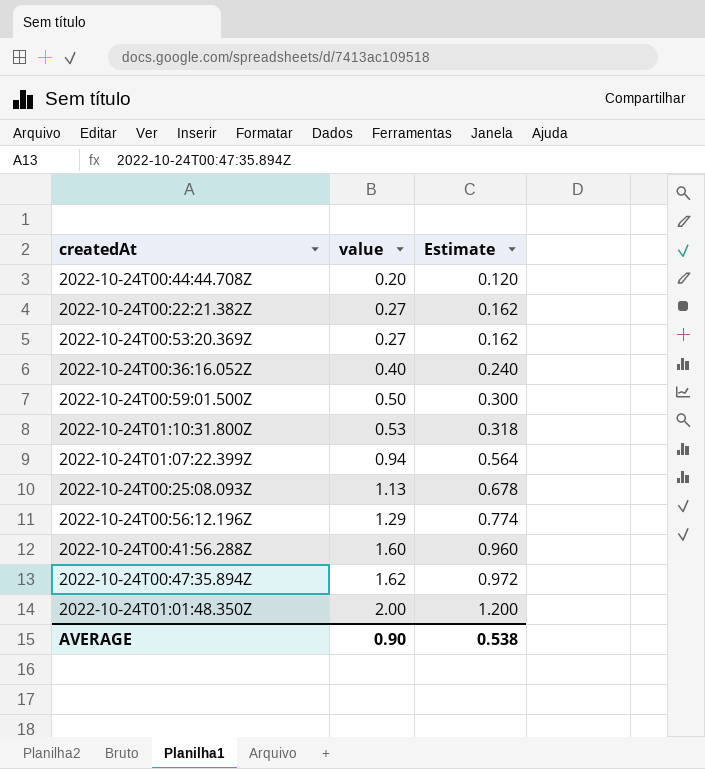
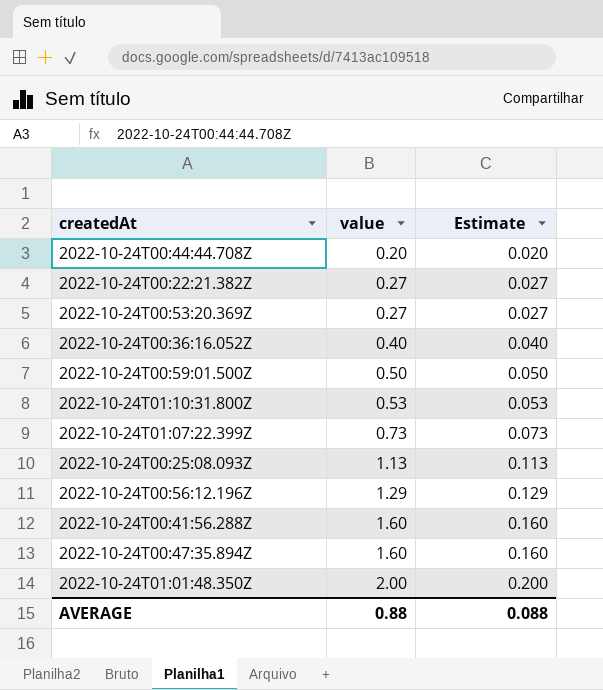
column Estimate | formula: [value] * 0.6 -> [value] * 0.1
2022-10-24T01:07:22.399Z | value: 0.94 -> 0.73
2022-10-24T00:47:35.894Z | value: 1.62 -> 1.60
AVERAGE | value: 0.90 -> 0.88
AVERAGE | Estimate: 0.538 -> 0.088

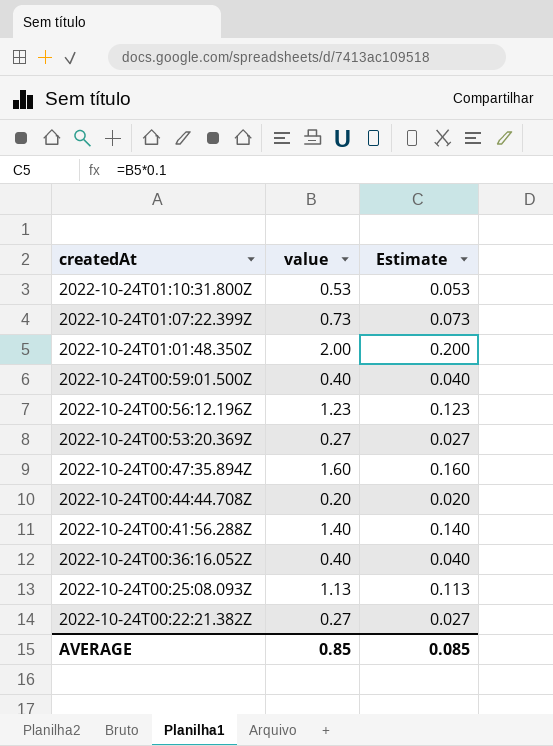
row order: value ascending -> createdAt descending
2022-10-24T00:59:01.500Z | value: 0.50 -> 0.40
2022-10-24T00:59:01.500Z | Estimate: 0.050 -> 0.040
2022-10-24T00:56:12.196Z | value: 1.29 -> 1.23
2022-10-24T00:56:12.196Z | Estimate: 0.129 -> 0.123
2022-10-24T00:41:56.288Z | value: 1.60 -> 1.40
2022-10-24T00:41:56.288Z | Estimate: 0.160 -> 0.140
AVERAGE | value: 0.88 -> 0.85
AVERAGE | Estimate: 0.088 -> 0.085

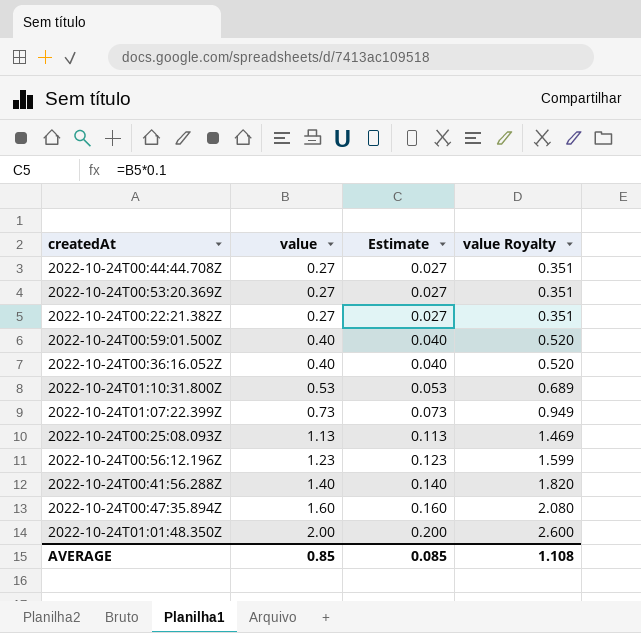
row order: createdAt descending -> value ascending
column value Royalty | formula: none -> [value] * 1.3
2022-10-24T00:44:44.708Z | value: 0.20 -> 0.27
2022-10-24T00:44:44.708Z | Estimate: 0.020 -> 0.027

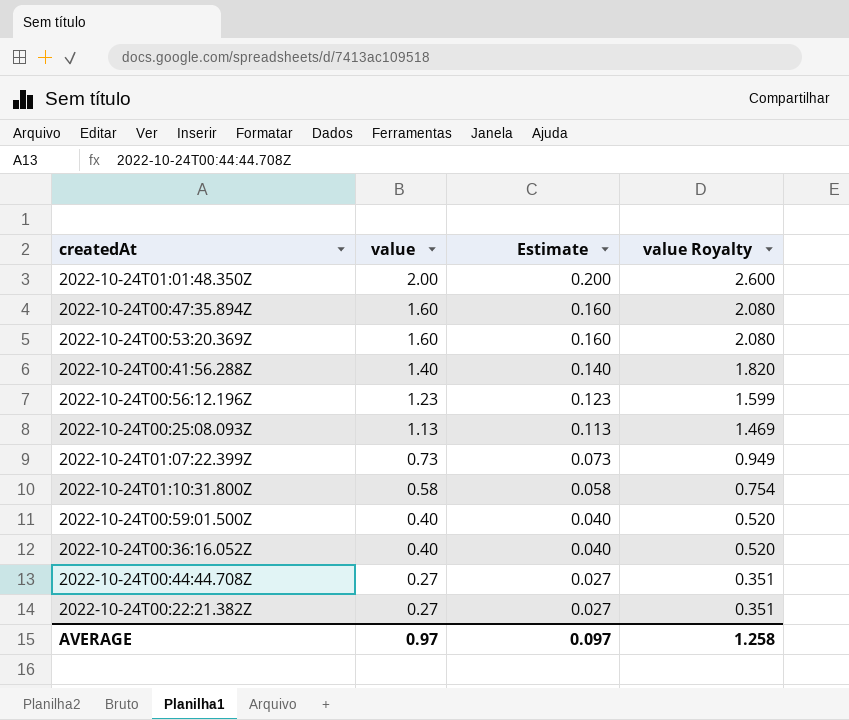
row order: value ascending -> value descending
2022-10-24T00:53:20.369Z | value: 0.27 -> 1.60
2022-10-24T00:53:20.369Z | Estimate: 0.027 -> 0.160
2022-10-24T00:53:20.369Z | value Royalty: 0.351 -> 2.080
2022-10-24T01:10:31.800Z | value: 0.53 -> 0.58
2022-10-24T01:10:31.800Z | Estimate: 0.053 -> 0.058
2022-10-24T01:10:31.800Z | value Royalty: 0.689 -> 0.754
AVERAGE | value: 0.85 -> 0.97
AVERAGE | Estimate: 0.085 -> 0.097
AVERAGE | value Royalty: 1.108 -> 1.258

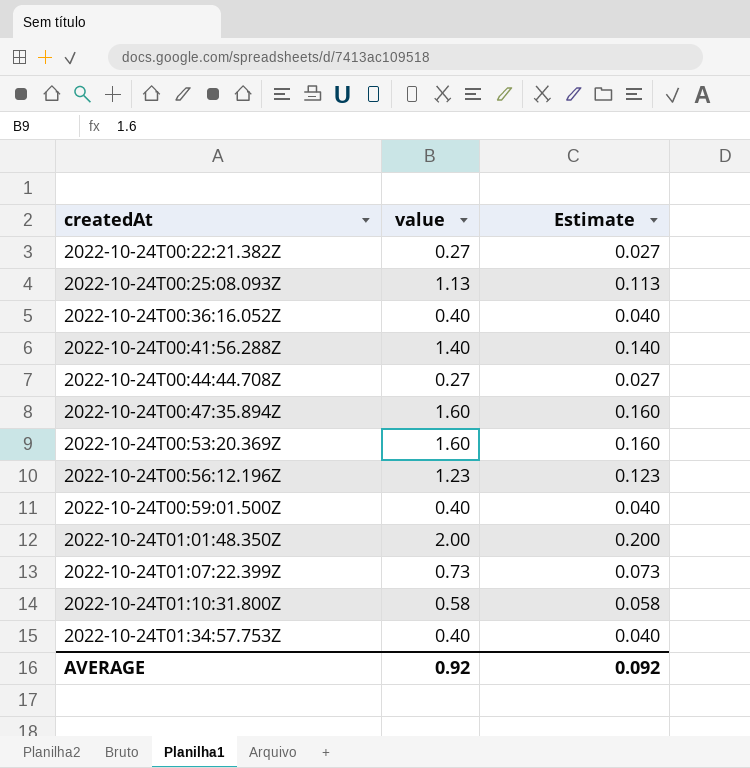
row order: value descending -> createdAt ascending
column value Royalty | formula: [value] * 1.3 -> none
row 2022-10-24T01:34:57.753Z: none -> 0.40 | 0.040
AVERAGE | value: 0.97 -> 0.92
AVERAGE | Estimate: 0.097 -> 0.092

